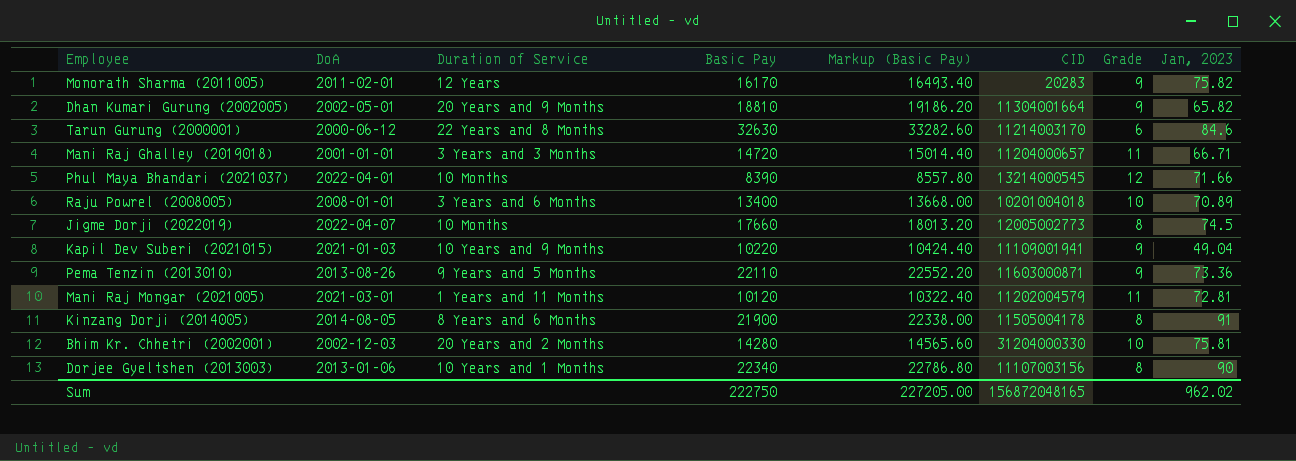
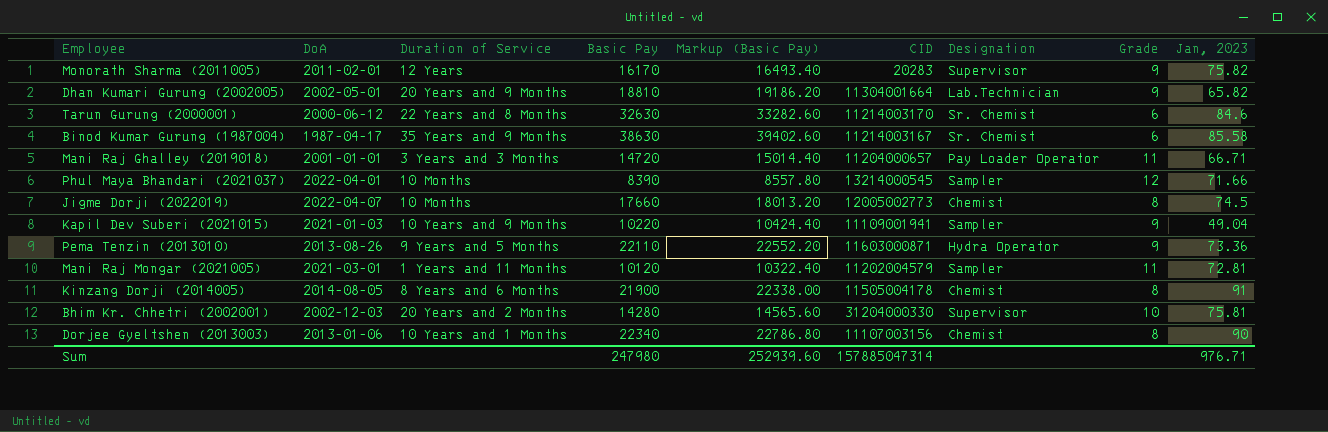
column Designation | position: none -> 7
row Raju Powrel (2008005): 2008-01-01 | 3 Years and 6 Months | 13400 | 13668.00 | 10201004018 | 10 | 70.89 -> none
row Binod Kumar Gurung (1987004): none -> 1987-04-17 | 35 Years and 9 Months | 38630 | 39402.60 | 11214003167 | Sr. Chemist | 6 | 85.58
Sum | Basic Pay: 222750 -> 247980
Sum | Markup (Basic Pay): 227205.00 -> 252939.60
Sum | CID: 156872048165 -> 157885047314
Sum | Jan, 2023: 962.02 -> 976.71

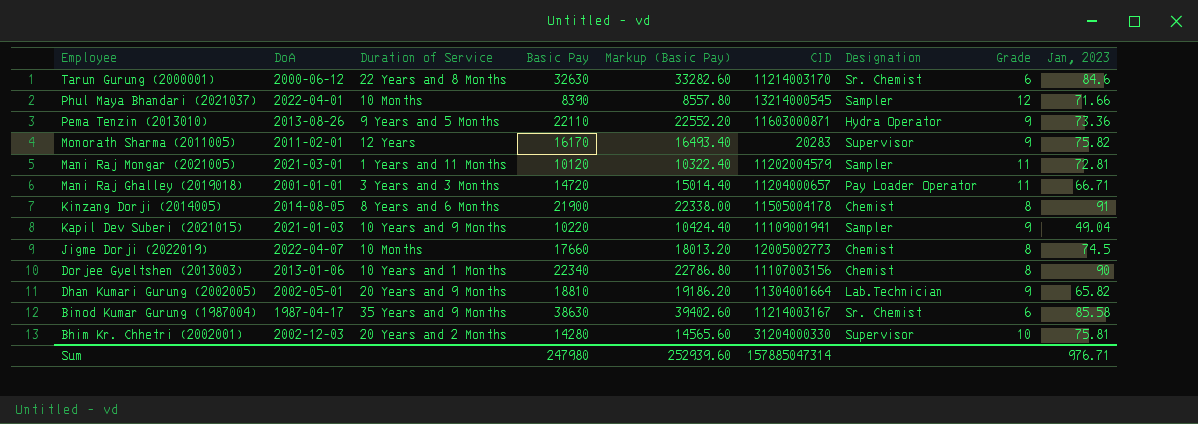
row order: none -> Employee descending

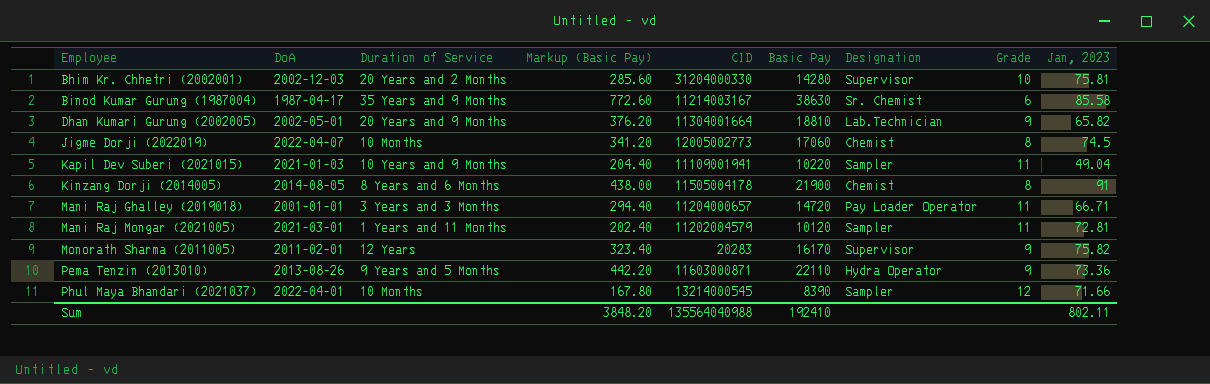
row order: Employee descending -> Employee ascending
column Markup (Basic Pay) | formula: [Basic Pay] * 1.02 -> [Basic Pay] * 0.02
column Basic Pay | position: 4 -> 6
row Tarun Gurung (2000001): 2000-06-12 | 22 Years and 8 Months | 32630 | 33282.60 | 11214003170 | Sr. Chemist | 6 | 84.6 -> none
row Dorjee Gyeltshen (2013003): 2013-01-06 | 10 Years and 1 Months | 22340 | 22786.80 | 11107003156 | Chemist | 8 | 90 -> none
Jigme Dorji (2022019) | Basic Pay: 17660 -> 17060
Kapil Dev Suberi (2021015) | Grade: 9 -> 11
Sum | Markup (Basic Pay): 252939.60 -> 3848.20
Sum | CID: 157885047314 -> 135564040988
Sum | Basic Pay: 247980 -> 192410
Sum | Jan, 2023: 976.71 -> 802.11

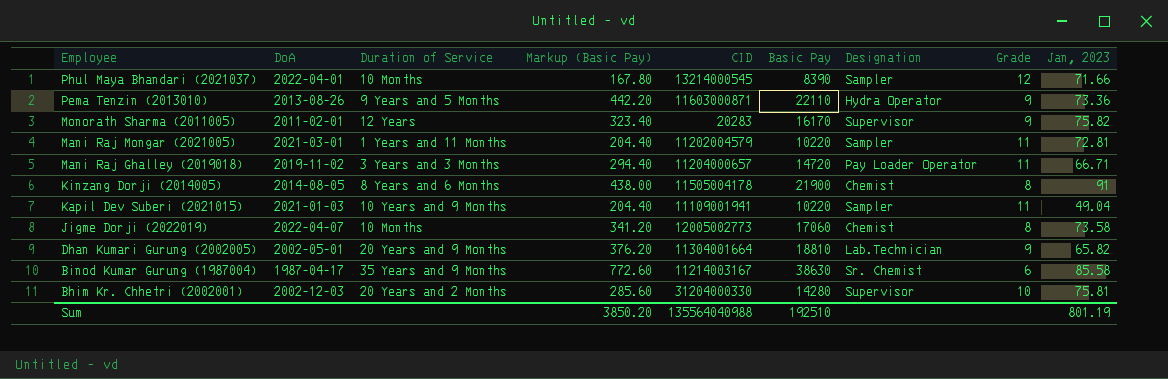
row order: Employee ascending -> Employee descending
Mani Raj Mongar (2021005) | Markup (Basic Pay): 202.40 -> 204.40
Mani Raj Mongar (2021005) | Basic Pay: 10120 -> 10220
Mani Raj Ghalley (2019018) | DoA: 2001-01-01 -> 2019-11-02
Jigme Dorji (2022019) | Jan, 2023: 74.5 -> 73.58
Sum | Markup (Basic Pay): 3848.20 -> 3850.20
Sum | Basic Pay: 192410 -> 192510
Sum | Jan, 2023: 802.11 -> 801.19

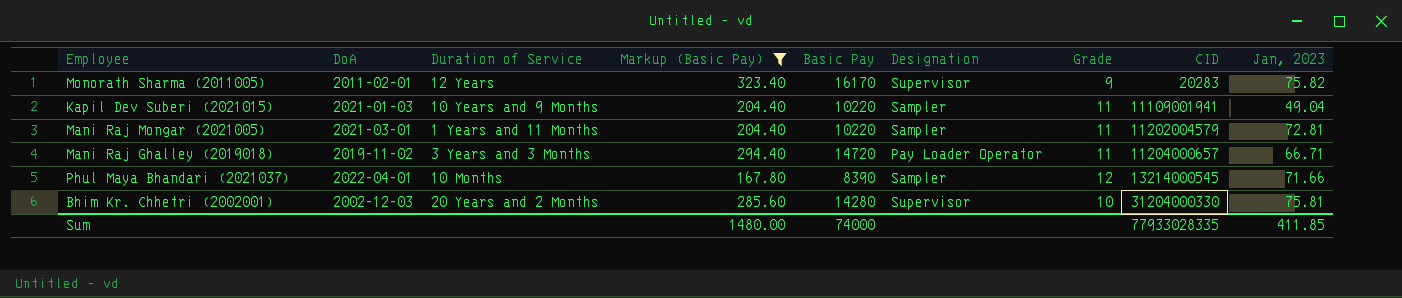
filter: none -> Markup (Basic Pay) <= 323.40
row order: Employee descending -> CID ascending
column CID | position: 5 -> 8
Sum | Markup (Basic Pay): 3850.20 -> 1480.00
Sum | Basic Pay: 192510 -> 74000
Sum | CID: 135564040988 -> 77933028335
Sum | Jan, 2023: 801.19 -> 411.85

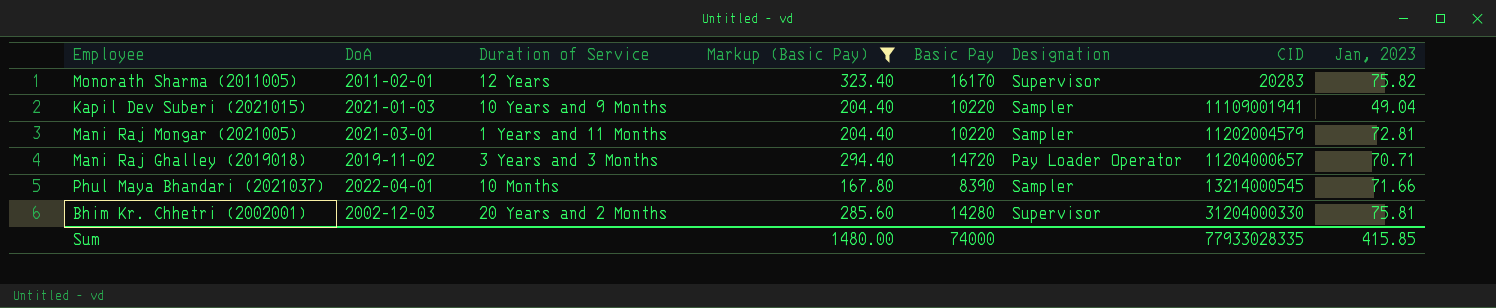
column Grade | position: 7 -> none
Mani Raj Ghalley (2019018) | Jan, 2023: 66.71 -> 70.71
Sum | Jan, 2023: 411.85 -> 415.85

